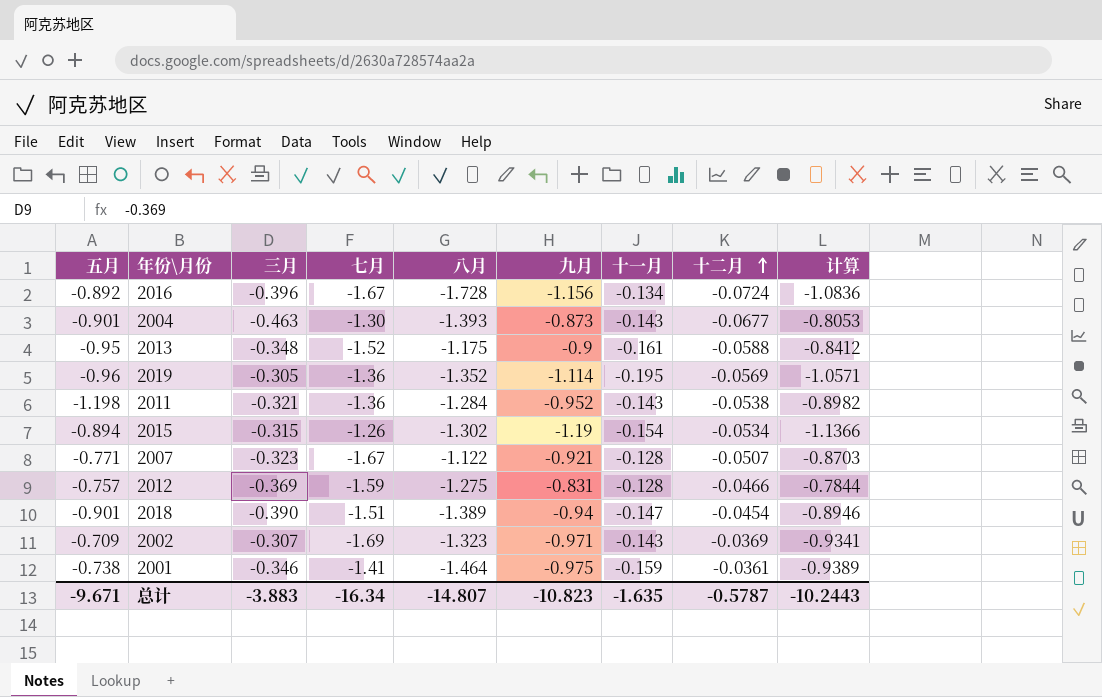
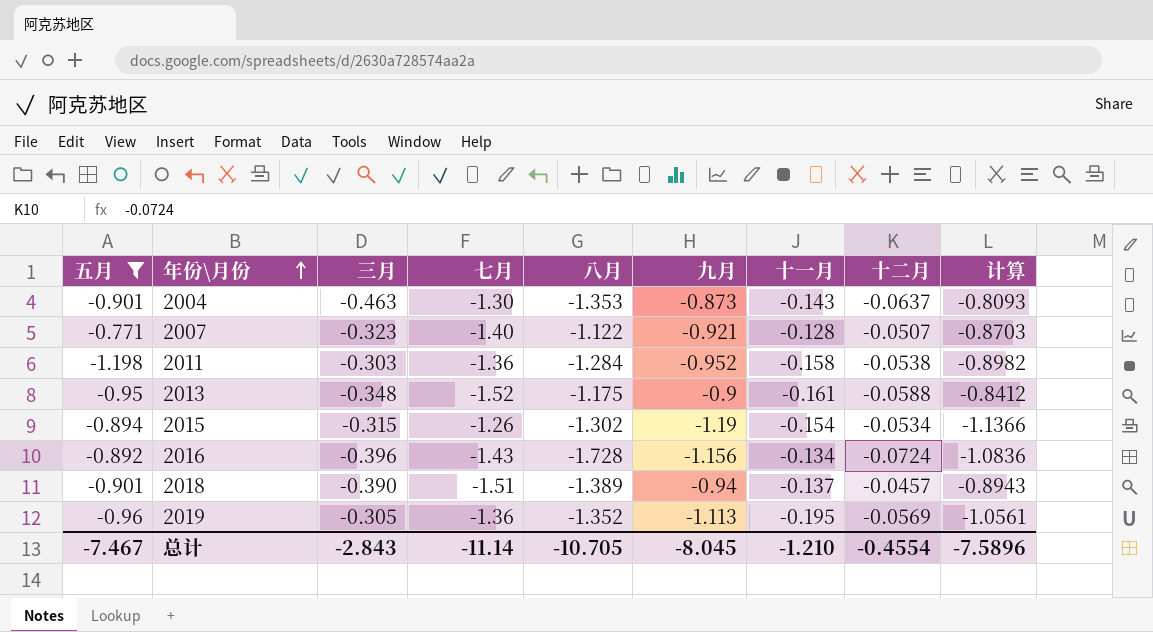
filter: none -> 五月 <= -0.771
row order: 十二月 ascending -> 年份\月份 ascending
2004 | 八月: -1.393 -> -1.353
2004 | 十二月: -0.0677 -> -0.0637
2004 | 计算: -0.8053 -> -0.8093
2007 | 七月: -1.67 -> -1.40
2011 | 三月: -0.321 -> -0.303
2011 | 十一月: -0.143 -> -0.158
2016 | 七月: -1.67 -> -1.43
2018 | 十一月: -0.147 -> -0.137
2018 | 十二月: -0.0454 -> -0.0457
2018 | 计算: -0.8946 -> -0.8943
2019 | 九月: -1.114 -> -1.113
2019 | 计算: -1.0571 -> -1.0561
总计 | 五月: -9.671 -> -7.467
总计 | 三月: -3.883 -> -2.843
总计 | 七月: -16.34 -> -11.14
总计 | 八月: -14.807 -> -10.705
总计 | 九月: -10.823 -> -8.045
总计 | 十一月: -1.635 -> -1.210
总计 | 十二月: -0.5787 -> -0.4554
总计 | 计算: -10.2443 -> -7.5896

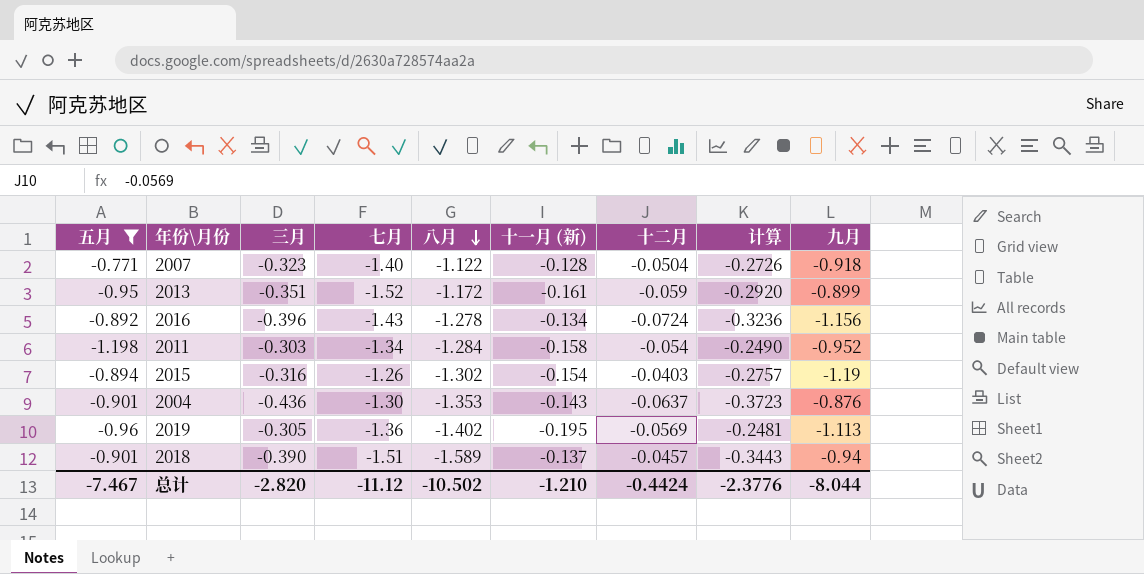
row order: 年份\月份 ascending -> 八月 descending
column name: 十一月 -> 十一月 (新)
column 计算 | formula: [九月] - [十二月] -> [三月] - [十二月]
column 九月 | position: 6 -> 9
2007 | 十二月: -0.0507 -> -0.0504
2007 | 九月: -0.921 -> -0.918
2013 | 三月: -0.348 -> -0.351
2013 | 八月: -1.175 -> -1.172
2013 | 十二月: -0.0588 -> -0.059
2013 | 九月: -0.9 -> -0.899
2016 | 八月: -1.728 -> -1.278
2011 | 七月: -1.36 -> -1.34
2011 | 十二月: -0.0538 -> -0.054
2015 | 三月: -0.315 -> -0.316
2015 | 十二月: -0.0534 -> -0.0403
2004 | 三月: -0.463 -> -0.436
2004 | 九月: -0.873 -> -0.876
2019 | 八月: -1.352 -> -1.402
2018 | 八月: -1.389 -> -1.589
总计 | 三月: -2.843 -> -2.820
总计 | 七月: -11.14 -> -11.12
总计 | 八月: -10.705 -> -10.502
总计 | 十二月: -0.4554 -> -0.4424
总计 | 计算: -7.5896 -> -2.3776
总计 | 九月: -8.045 -> -8.044

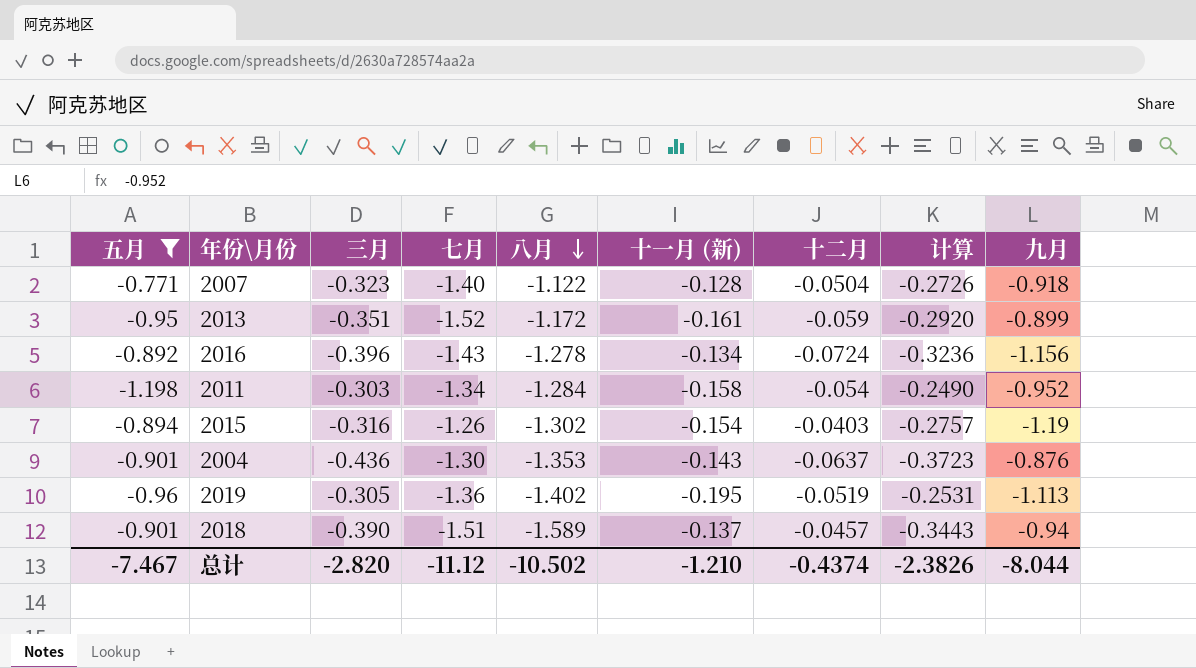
2019 | 十二月: -0.0569 -> -0.0519
2019 | 计算: -0.2481 -> -0.2531
总计 | 十二月: -0.4424 -> -0.4374
总计 | 计算: -2.3776 -> -2.3826

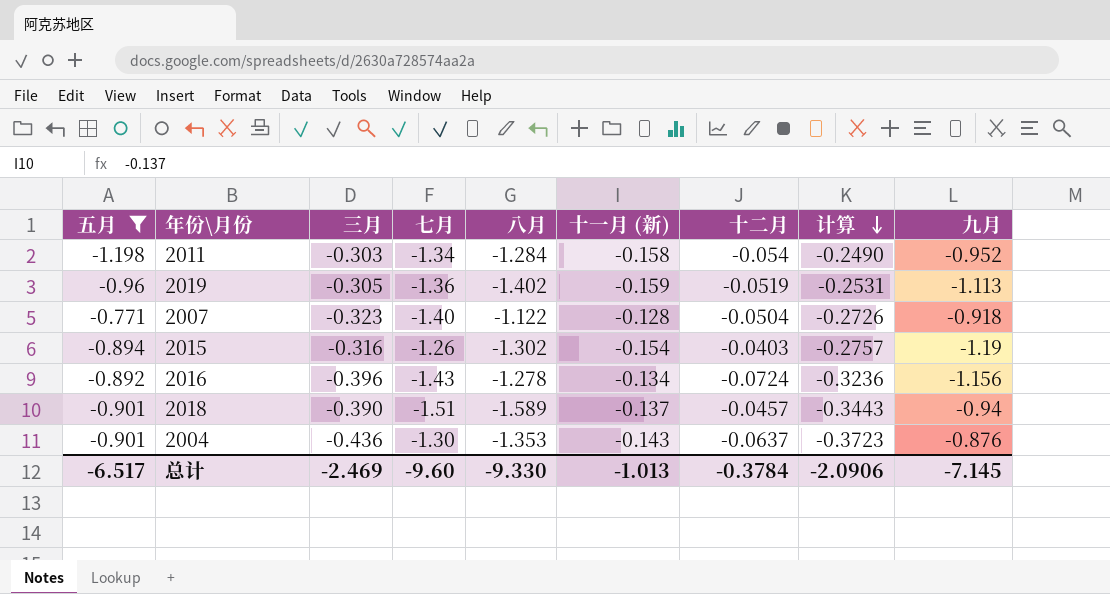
row order: 八月 descending -> 计算 descending
row 2013: -0.95 | -0.351 | -1.52 | -1.172 | -0.161 | -0.059 | -0.2920 | -0.899 -> none
2019 | 十一月 (新): -0.195 -> -0.159
总计 | 五月: -7.467 -> -6.517
总计 | 三月: -2.820 -> -2.469
总计 | 七月: -11.12 -> -9.60
总计 | 八月: -10.502 -> -9.330
总计 | 十一月 (新): -1.210 -> -1.013
总计 | 十二月: -0.4374 -> -0.3784
总计 | 计算: -2.3826 -> -2.0906
总计 | 九月: -8.044 -> -7.145

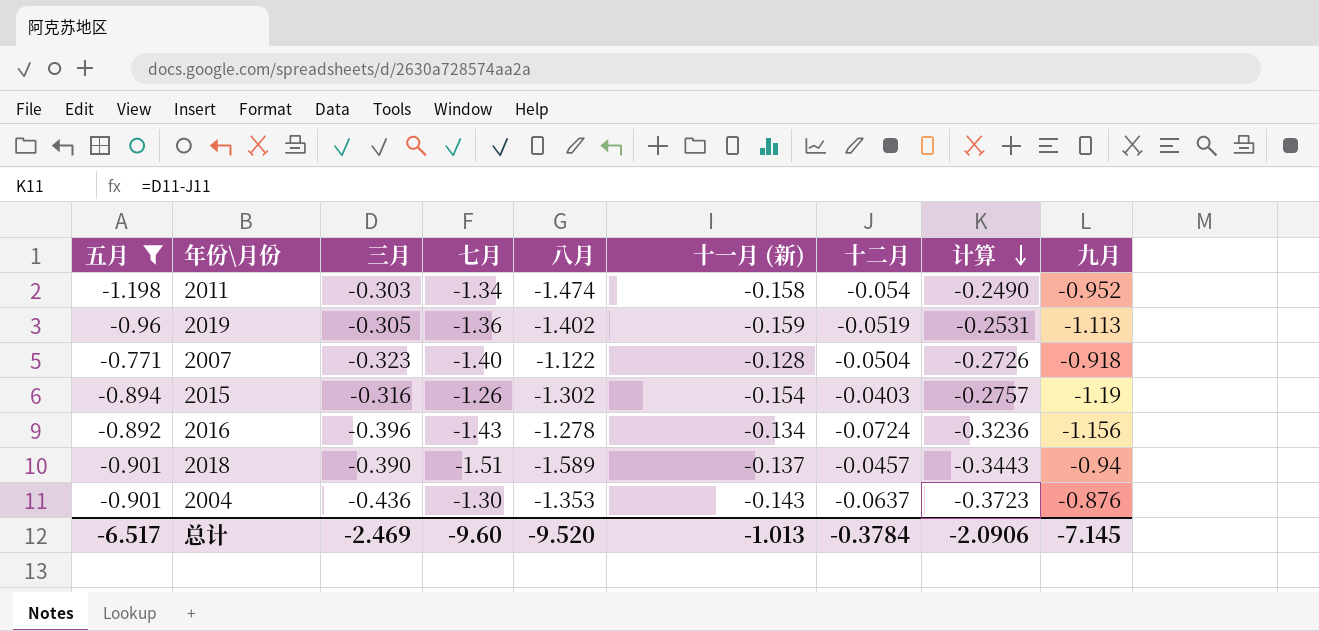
2011 | 八月: -1.284 -> -1.474
总计 | 八月: -9.330 -> -9.520

